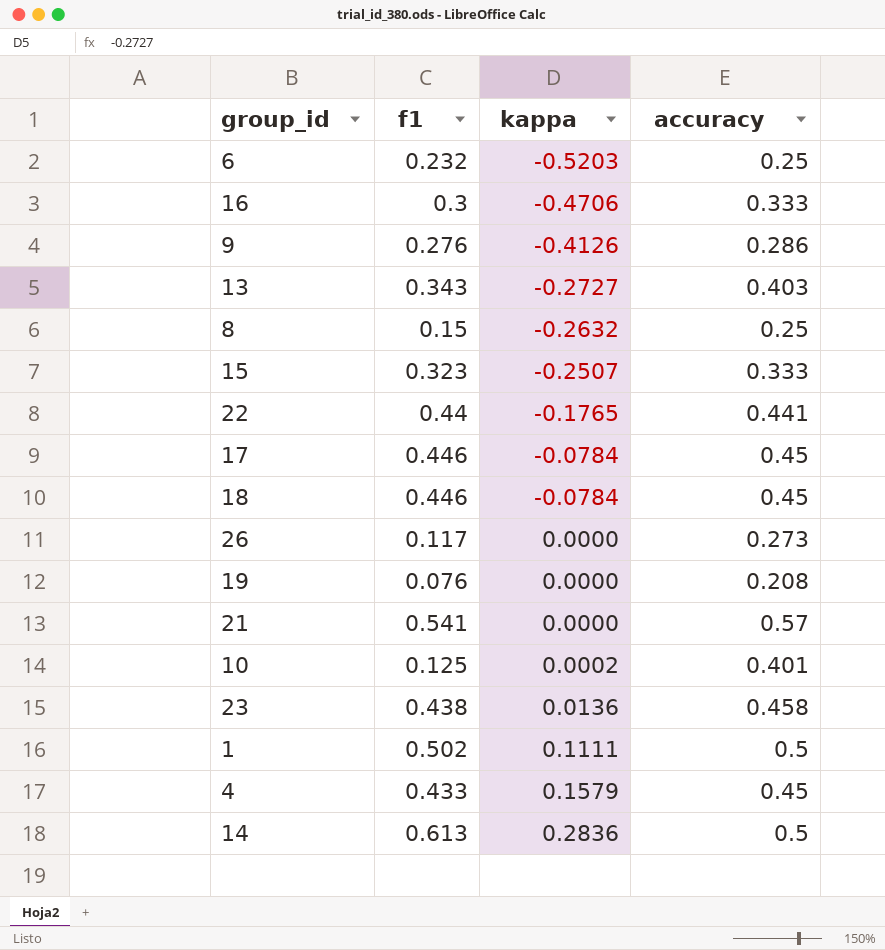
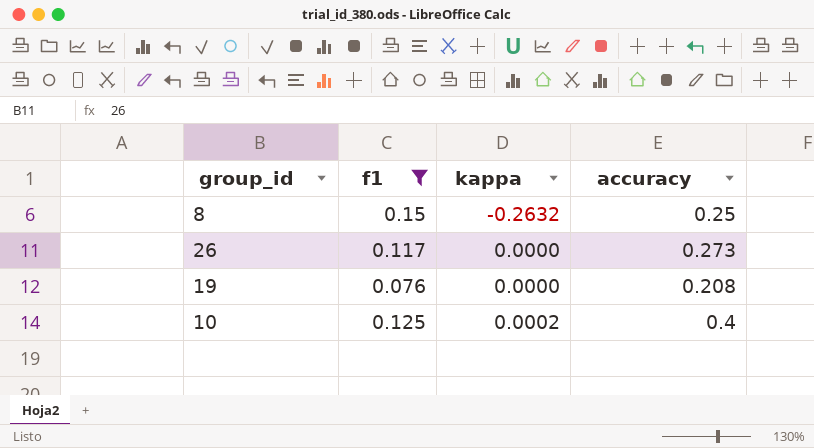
filter: none -> f1 <= 0.15
10 | accuracy: 0.401 -> 0.4

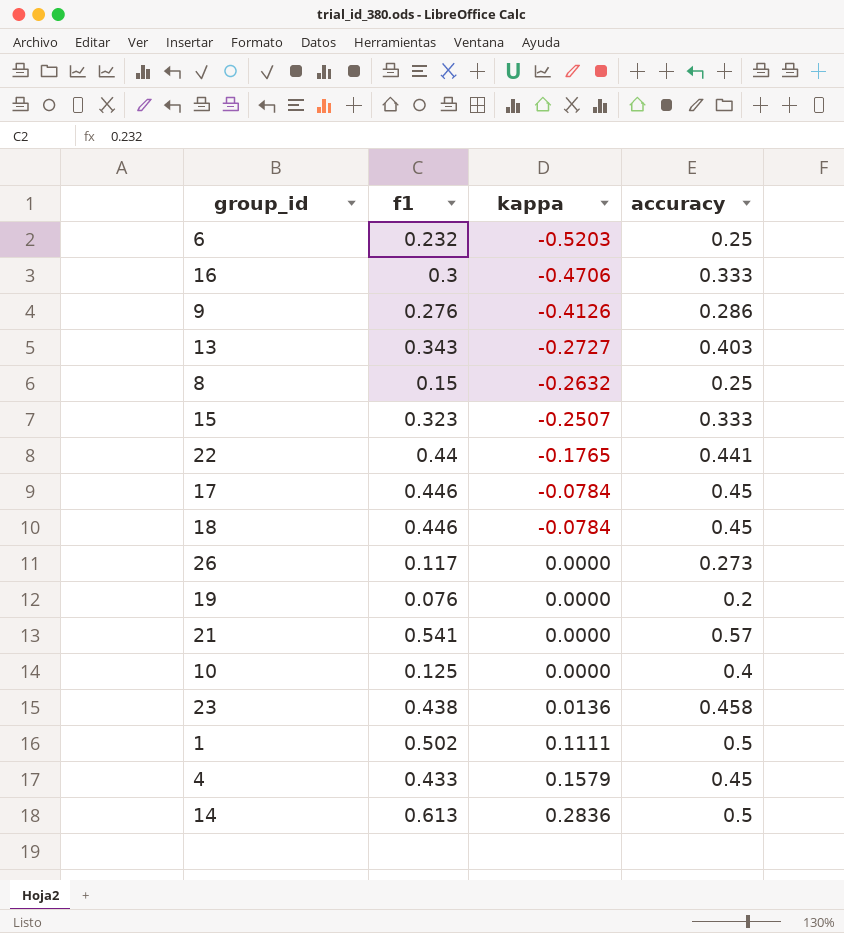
filter: f1 <= 0.15 -> none
19 | accuracy: 0.208 -> 0.2
10 | kappa: 0.0002 -> 0.0000

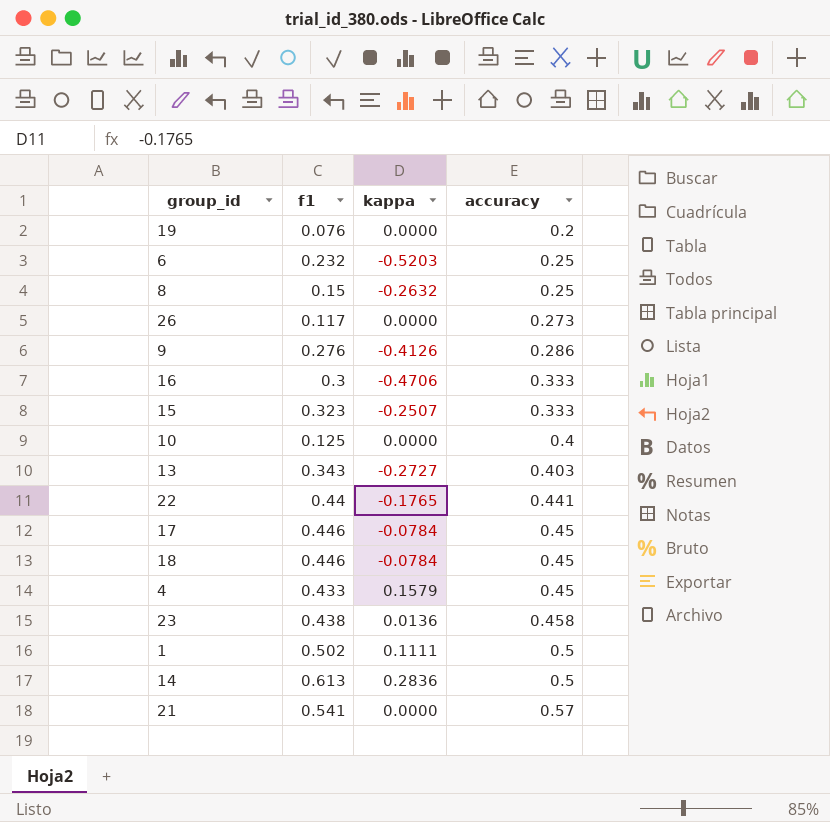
row order: kappa ascending -> accuracy ascending

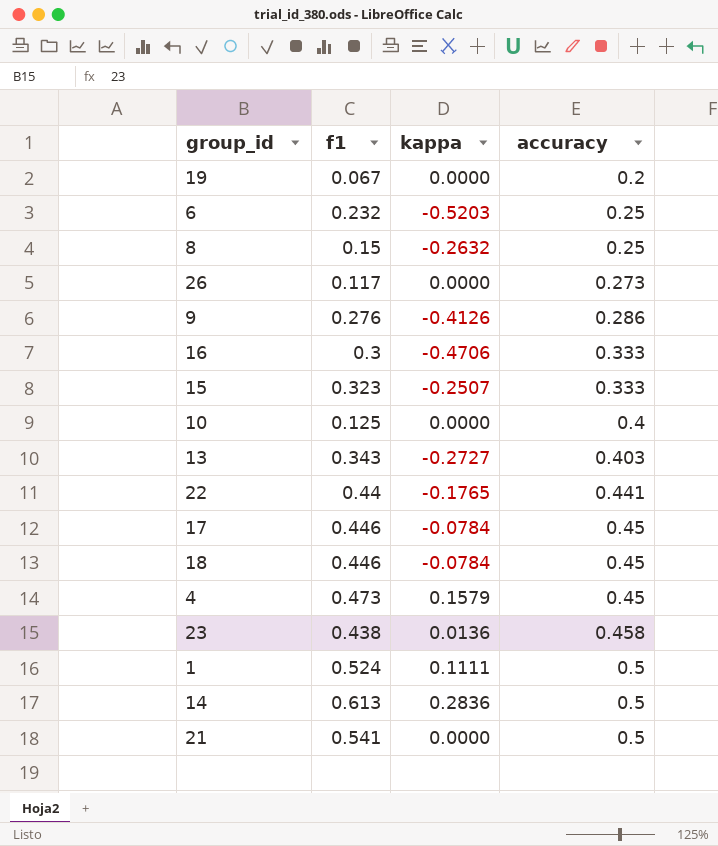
19 | f1: 0.076 -> 0.067
4 | f1: 0.433 -> 0.473
1 | f1: 0.502 -> 0.524
21 | accuracy: 0.57 -> 0.5

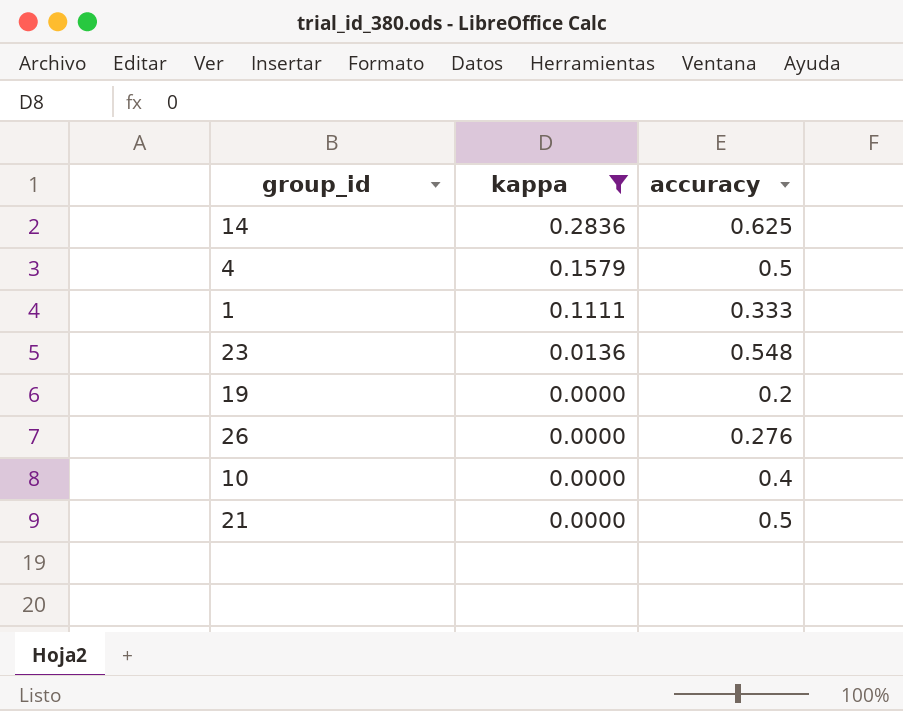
filter: none -> kappa >= 0.0000
row order: accuracy ascending -> kappa descending
column f1 | position: 2 -> none
14 | accuracy: 0.5 -> 0.625
4 | accuracy: 0.45 -> 0.5
1 | accuracy: 0.5 -> 0.333
23 | accuracy: 0.458 -> 0.548
26 | accuracy: 0.273 -> 0.276

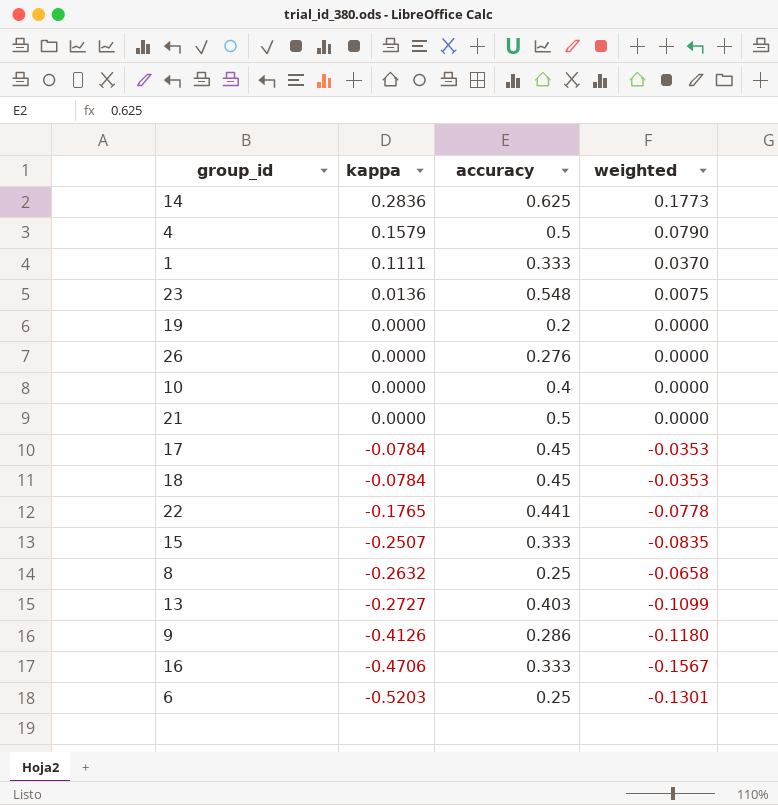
filter: kappa >= 0.0000 -> none
column weighted | formula: none -> [kappa] * [accuracy]

